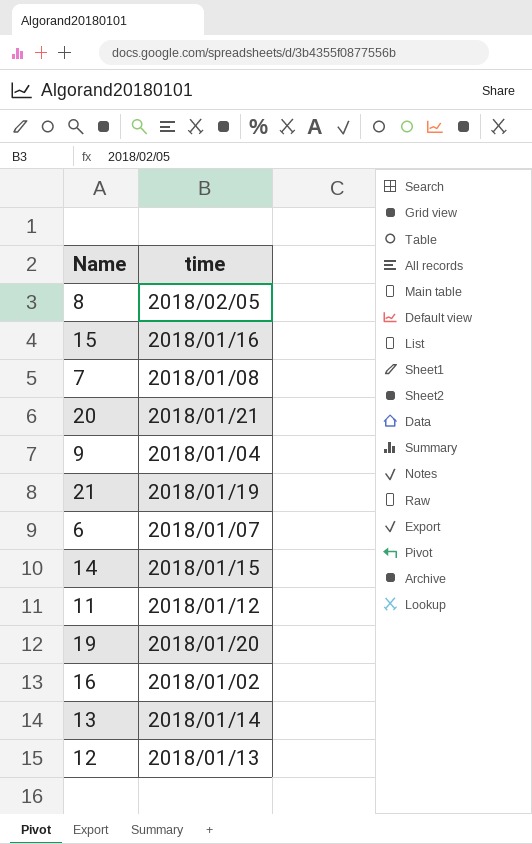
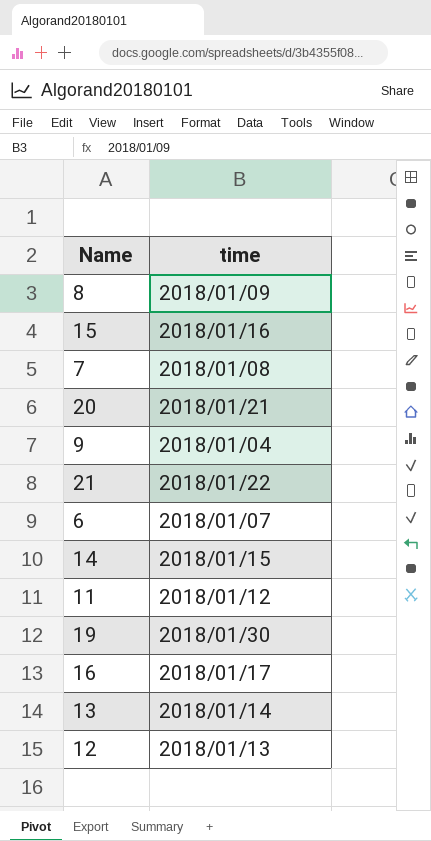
8 | time: 2018/02/05 -> 2018/01/09
21 | time: 2018/01/19 -> 2018/01/22
19 | time: 2018/01/20 -> 2018/01/30
16 | time: 2018/01/02 -> 2018/01/17

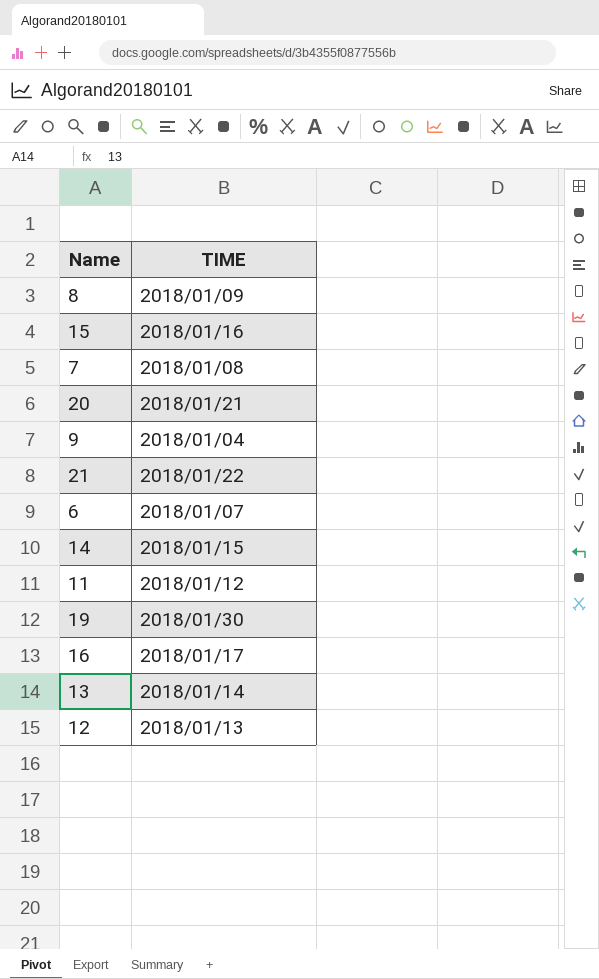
column name: time -> TIME

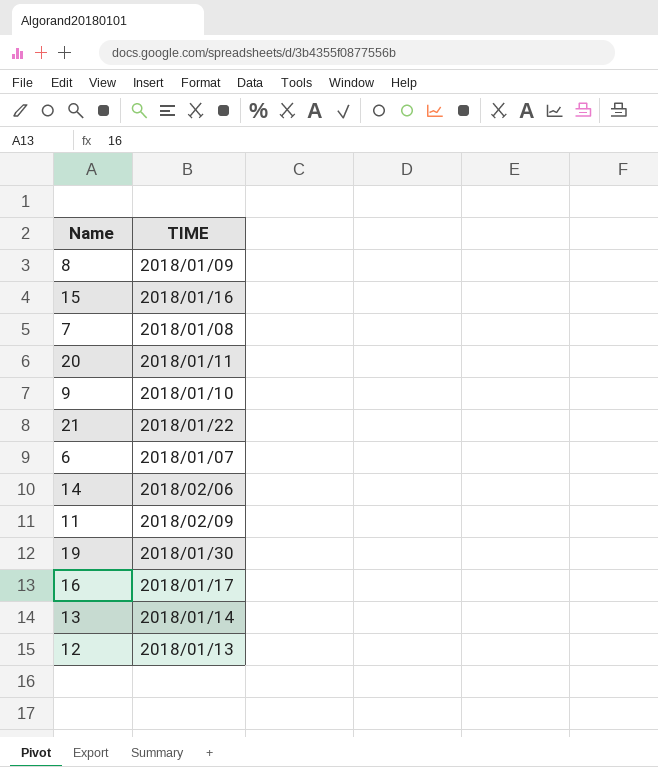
20 | TIME: 2018/01/21 -> 2018/01/11
9 | TIME: 2018/01/04 -> 2018/01/10
14 | TIME: 2018/01/15 -> 2018/02/06
11 | TIME: 2018/01/12 -> 2018/02/09

